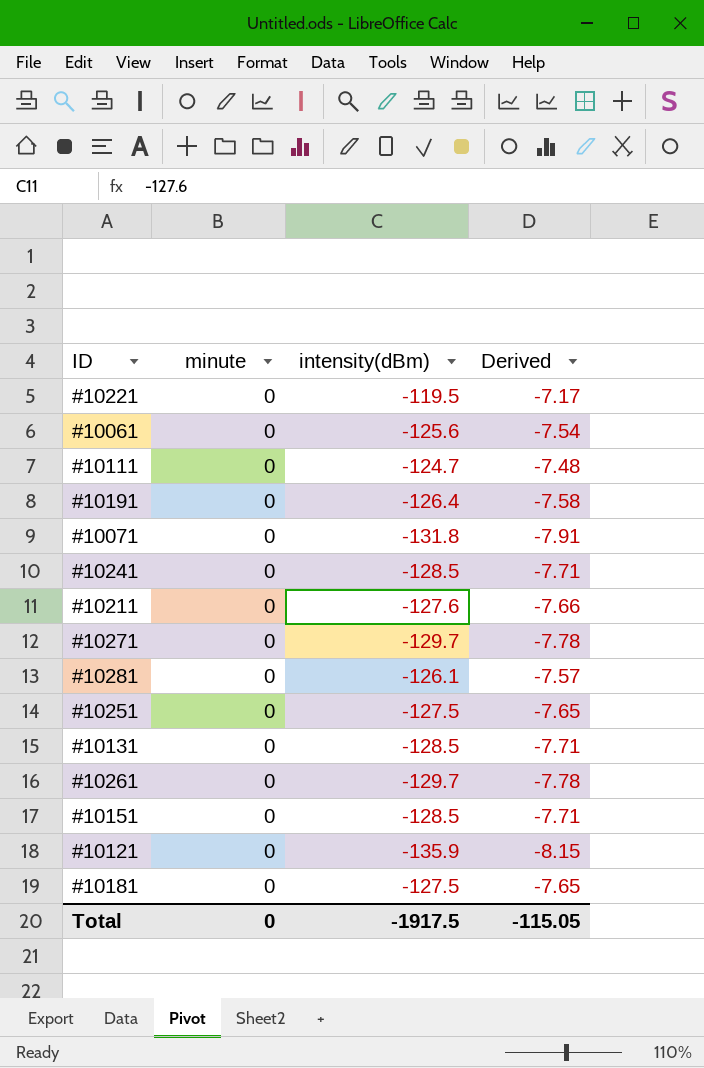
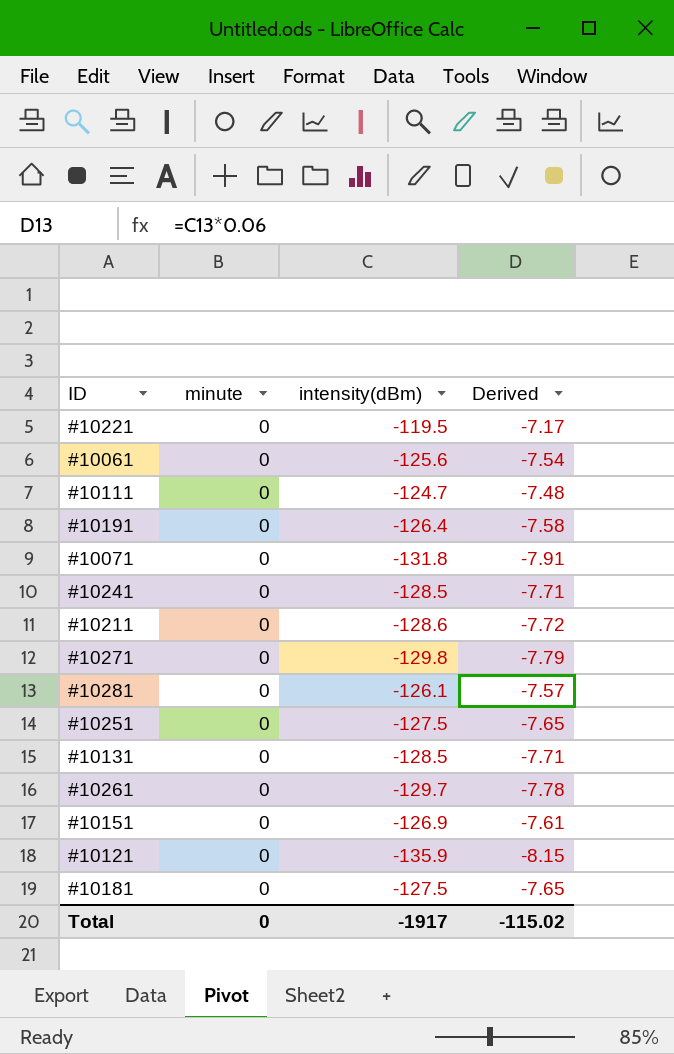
#10211 | intensity(dBm): -127.6 -> -128.6
#10211 | Derived: -7.66 -> -7.72
#10271 | intensity(dBm): -129.7 -> -129.8
#10271 | Derived: -7.78 -> -7.79
#10151 | intensity(dBm): -128.5 -> -126.9
#10151 | Derived: -7.71 -> -7.61
Total | intensity(dBm): -1917.5 -> -1917
Total | Derived: -115.05 -> -115.02

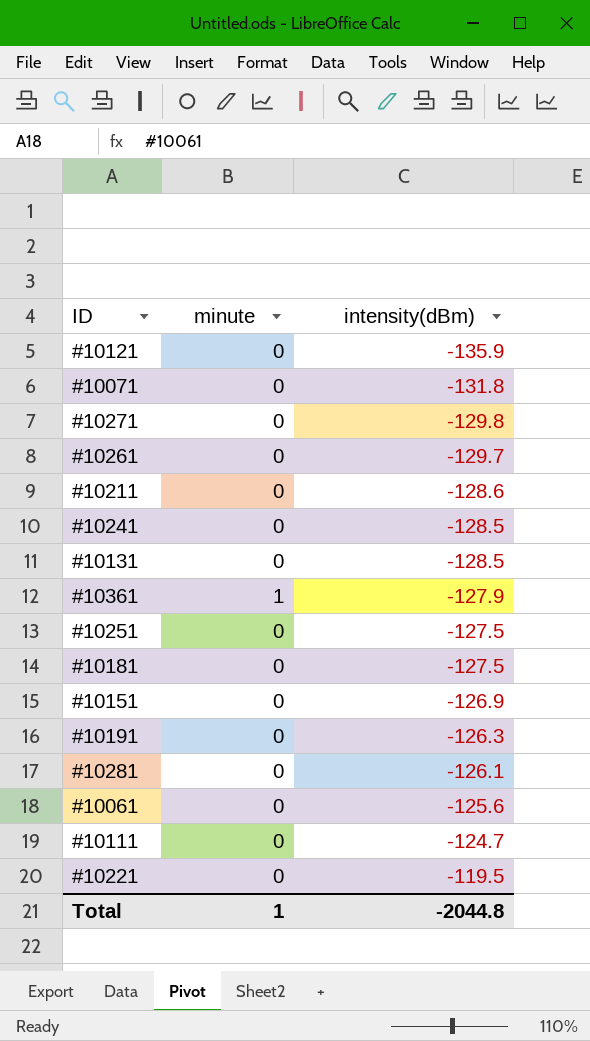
row order: none -> intensity(dBm) ascending
column Derived | formula: [intensity(dBm)] * 0.06 -> none
row #10361: none -> 1 | -127.9
#10191 | intensity(dBm): -126.4 -> -126.3
Total | minute: 0 -> 1
Total | intensity(dBm): -1917 -> -2044.8

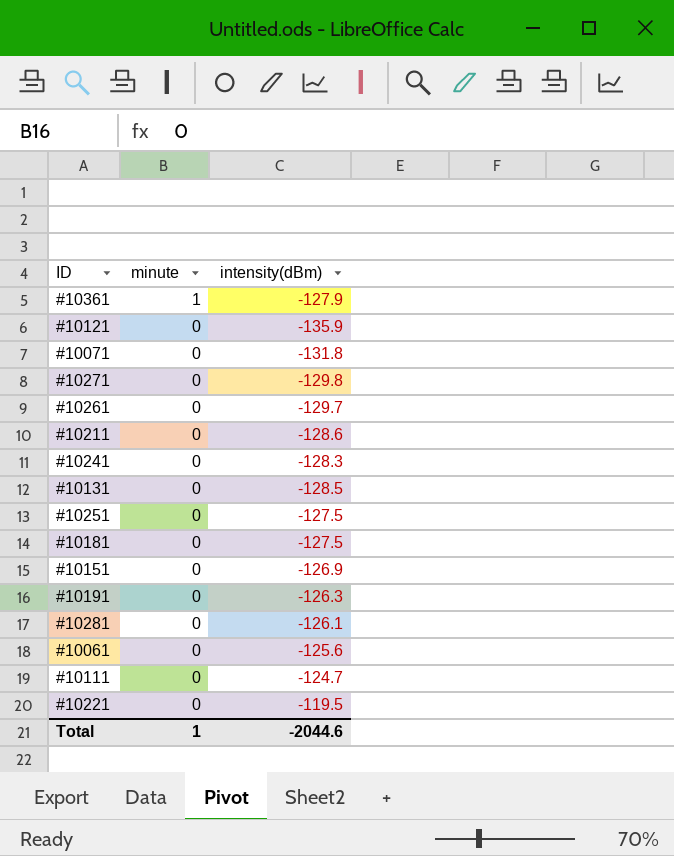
row order: intensity(dBm) ascending -> minute descending
#10241 | intensity(dBm): -128.5 -> -128.3
Total | intensity(dBm): -2044.8 -> -2044.6

